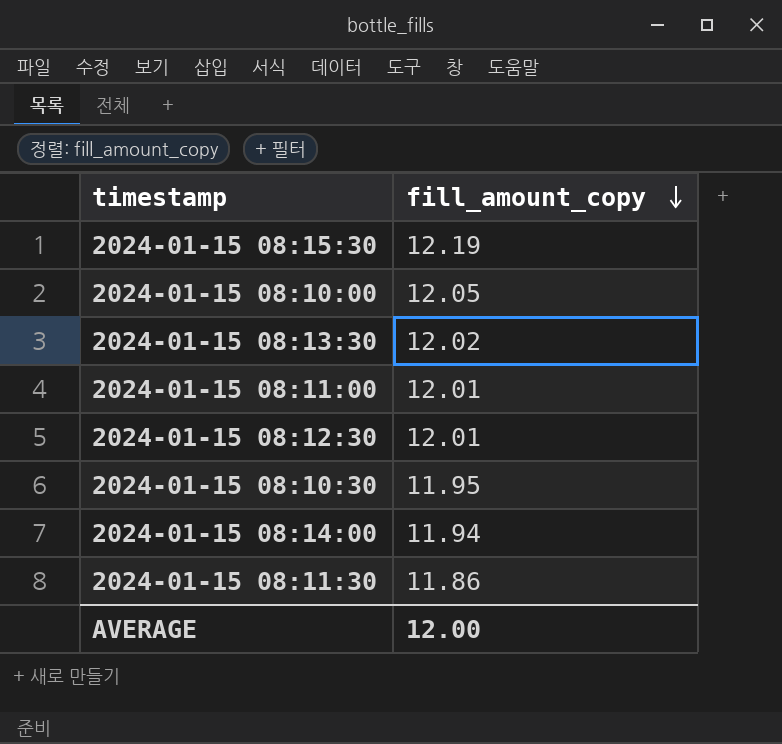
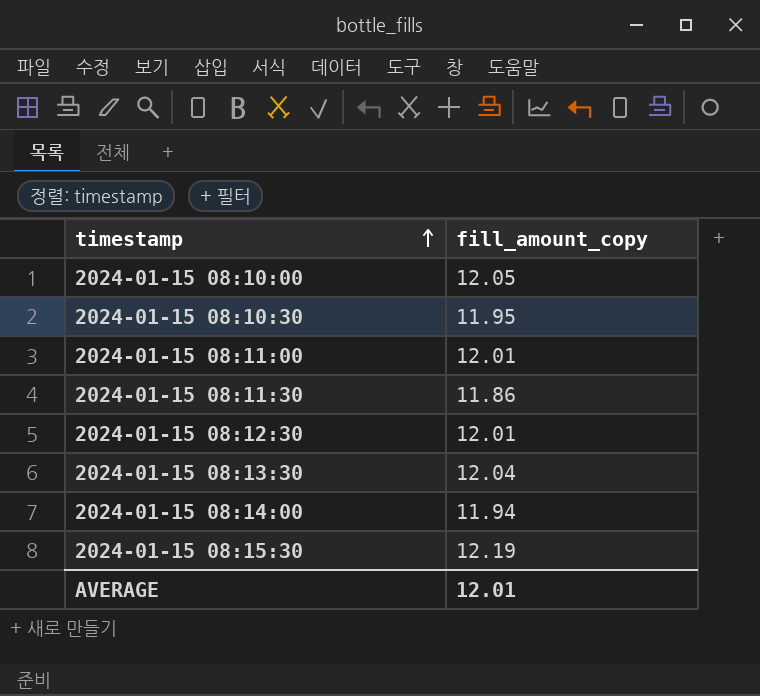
row order: fill_amount_copy descending -> timestamp ascending
2024-01-15 08:13:30 | fill_amount_copy: 12.02 -> 12.04
AVERAGE | fill_amount_copy: 12.00 -> 12.01

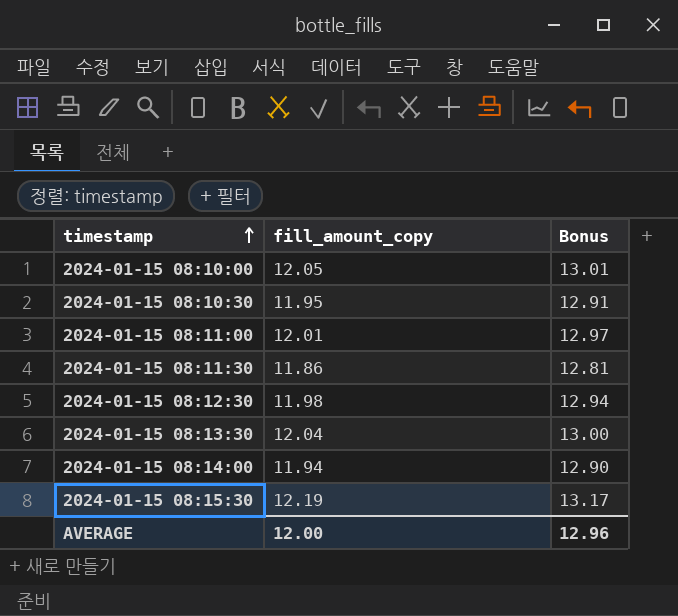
column Bonus | formula: none -> [fill_amount_copy] * 1.08
2024-01-15 08:12:30 | fill_amount_copy: 12.01 -> 11.98
AVERAGE | fill_amount_copy: 12.01 -> 12.00

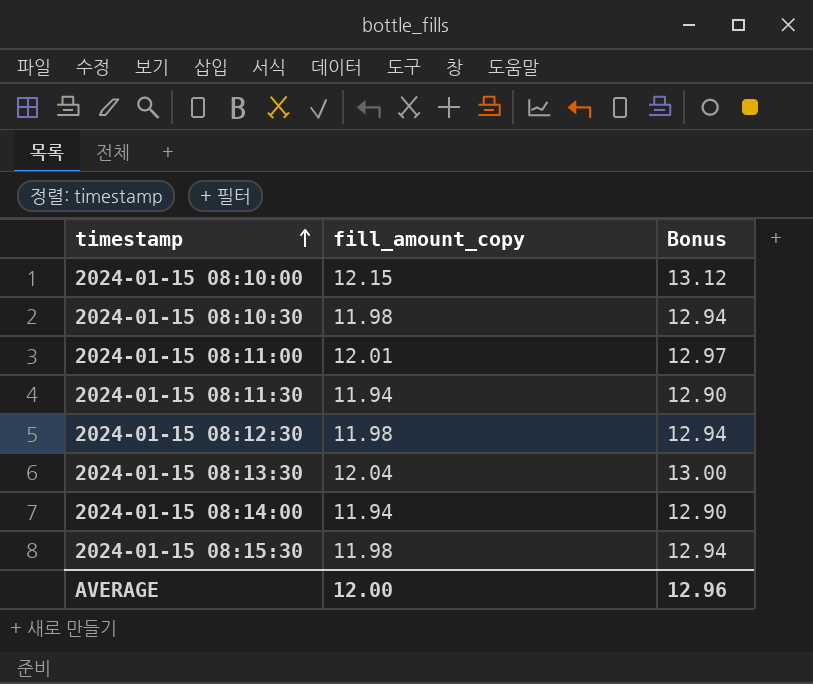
2024-01-15 08:10:00 | fill_amount_copy: 12.05 -> 12.15
2024-01-15 08:10:00 | Bonus: 13.01 -> 13.12
2024-01-15 08:10:30 | fill_amount_copy: 11.95 -> 11.98
2024-01-15 08:10:30 | Bonus: 12.91 -> 12.94
2024-01-15 08:11:30 | fill_amount_copy: 11.86 -> 11.94
2024-01-15 08:11:30 | Bonus: 12.81 -> 12.90
2024-01-15 08:15:30 | fill_amount_copy: 12.19 -> 11.98
2024-01-15 08:15:30 | Bonus: 13.17 -> 12.94

